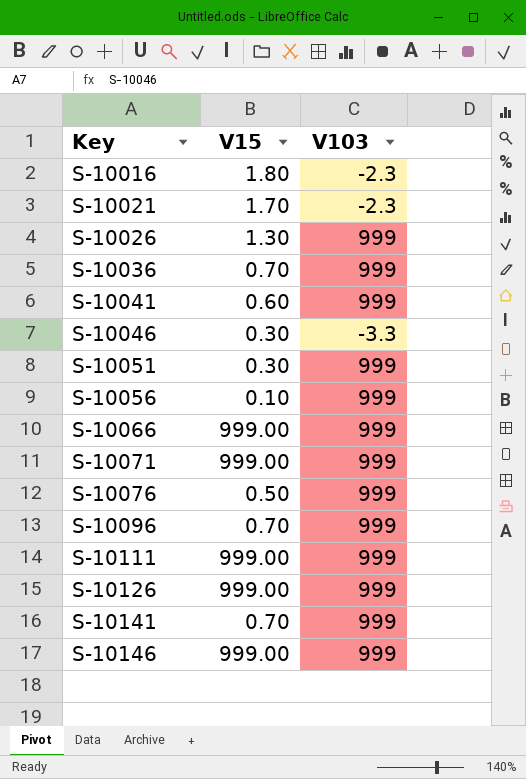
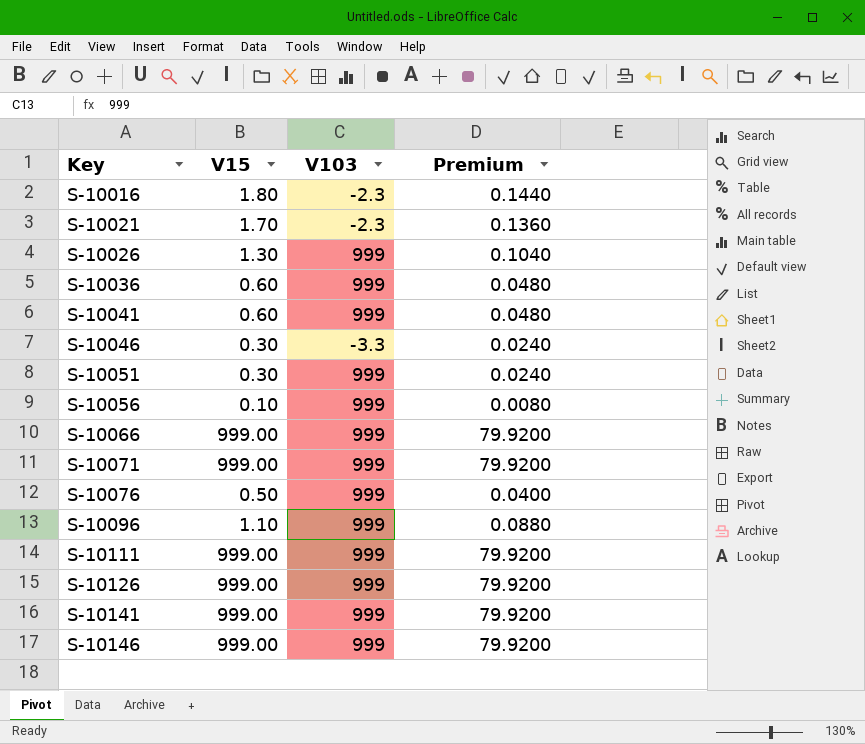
column Premium | formula: none -> [V15] * 0.08
S-10036 | V15: 0.70 -> 0.60
S-10096 | V15: 0.70 -> 1.10
S-10141 | V15: 0.70 -> 999.00

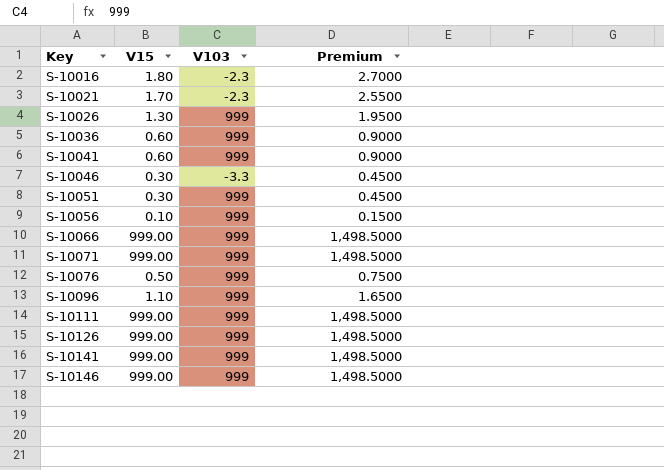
column Premium | formula: [V15] * 0.08 -> [V15] * 1.5

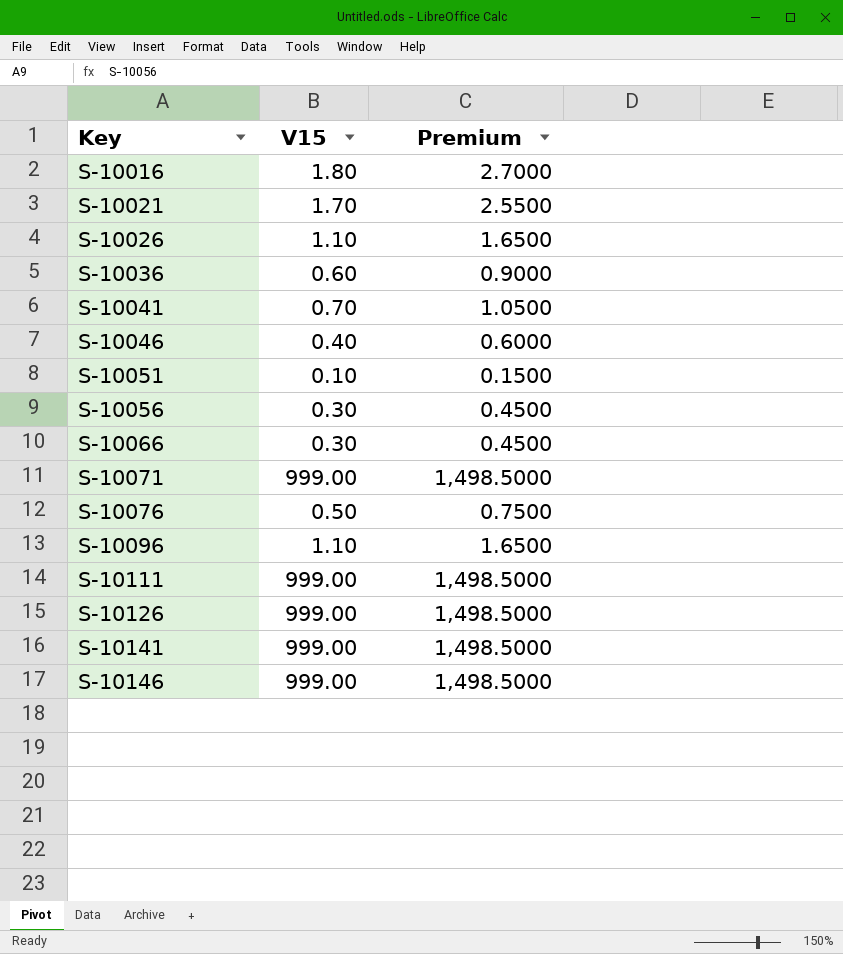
column V103 | position: 3 -> none
S-10026 | V15: 1.30 -> 1.10
S-10026 | Premium: 1.9500 -> 1.6500
S-10041 | V15: 0.60 -> 0.70
S-10041 | Premium: 0.9000 -> 1.0500
S-10046 | V15: 0.30 -> 0.40
S-10046 | Premium: 0.4500 -> 0.6000
S-10051 | V15: 0.30 -> 0.10
S-10051 | Premium: 0.4500 -> 0.1500
S-10056 | V15: 0.10 -> 0.30
S-10056 | Premium: 0.1500 -> 0.4500
S-10066 | V15: 999.00 -> 0.30
S-10066 | Premium: 1,498.5000 -> 0.4500

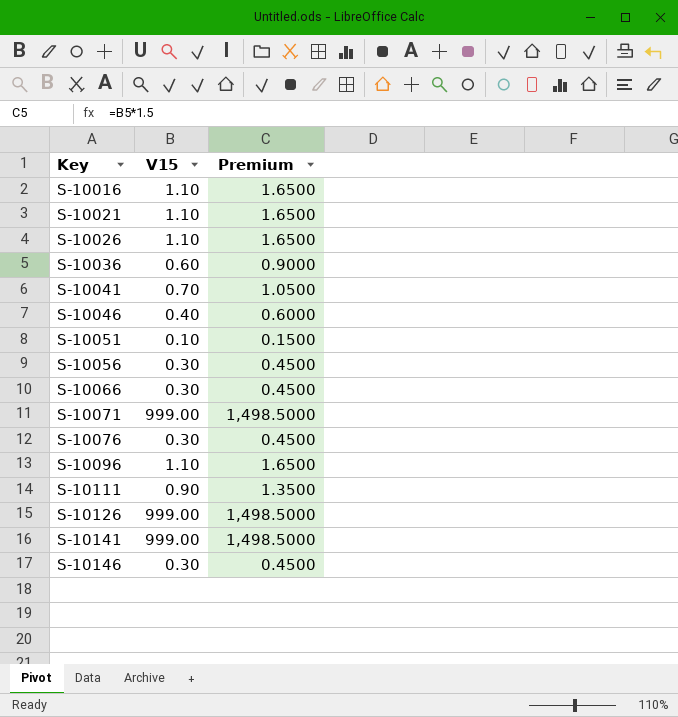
S-10016 | V15: 1.80 -> 1.10
S-10016 | Premium: 2.7000 -> 1.6500
S-10021 | V15: 1.70 -> 1.10
S-10021 | Premium: 2.5500 -> 1.6500
S-10076 | V15: 0.50 -> 0.30
S-10076 | Premium: 0.7500 -> 0.4500
S-10111 | V15: 999.00 -> 0.90
S-10111 | Premium: 1,498.5000 -> 1.3500
S-10146 | V15: 999.00 -> 0.30
S-10146 | Premium: 1,498.5000 -> 0.4500

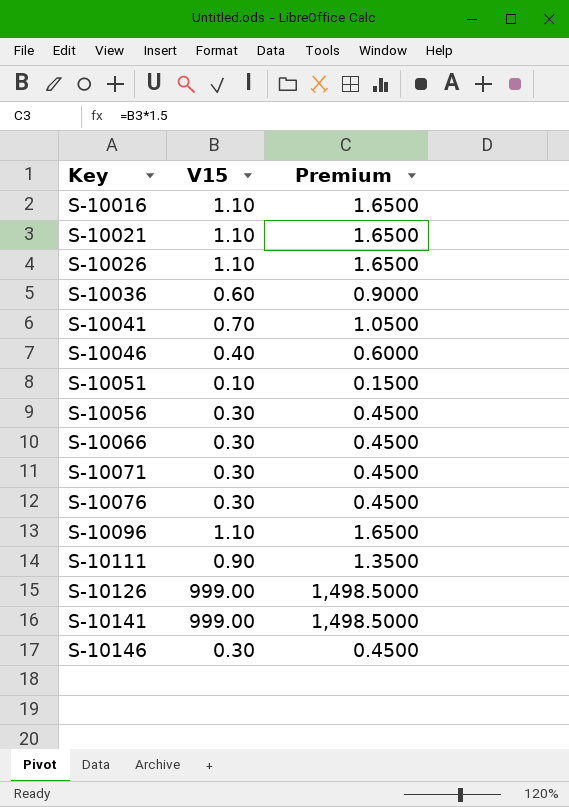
S-10071 | V15: 999.00 -> 0.30
S-10071 | Premium: 1,498.5000 -> 0.4500

